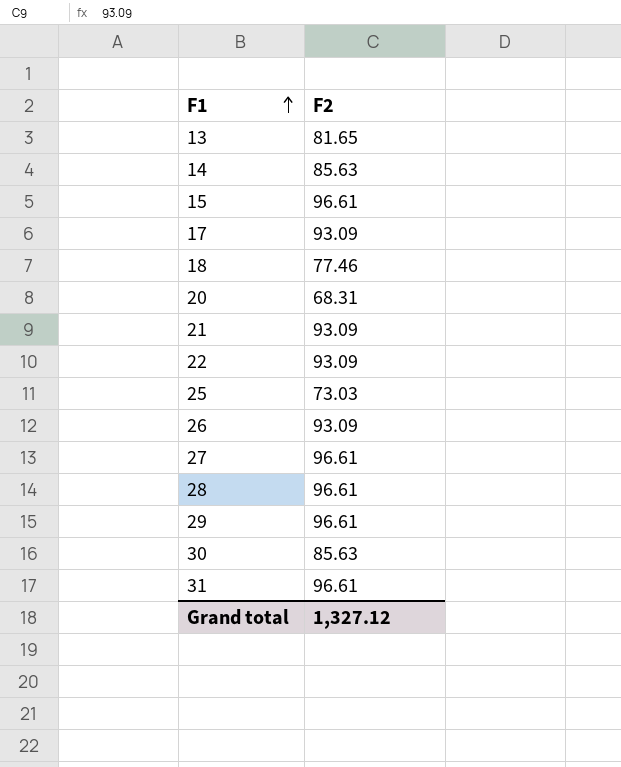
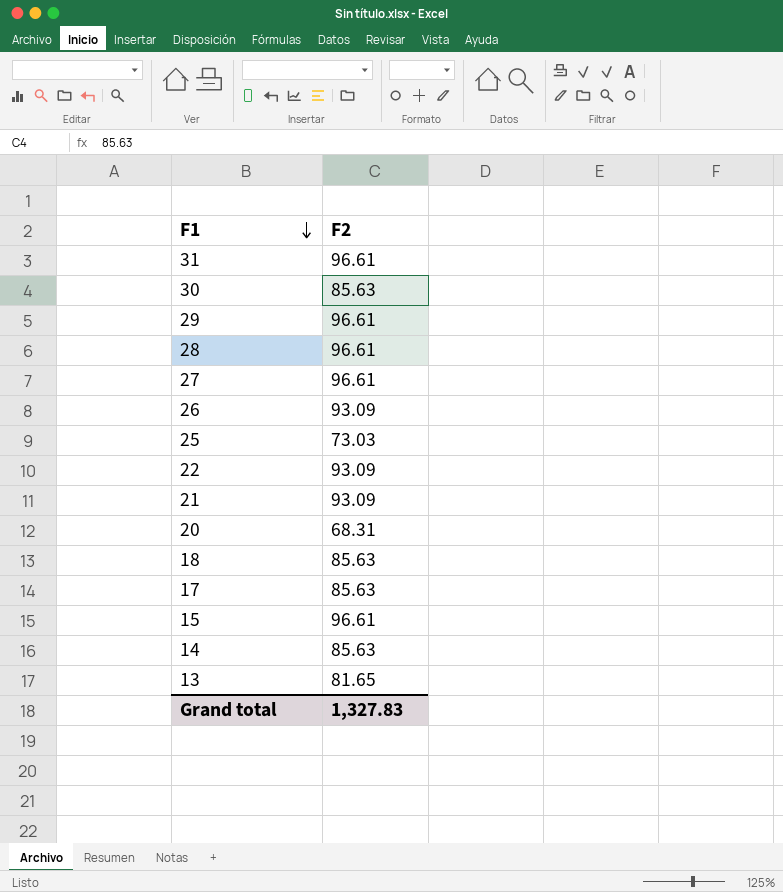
row order: F1 ascending -> F1 descending
18 | F2: 77.46 -> 85.63
17 | F2: 93.09 -> 85.63
Grand total | F2: 1,327.12 -> 1,327.83

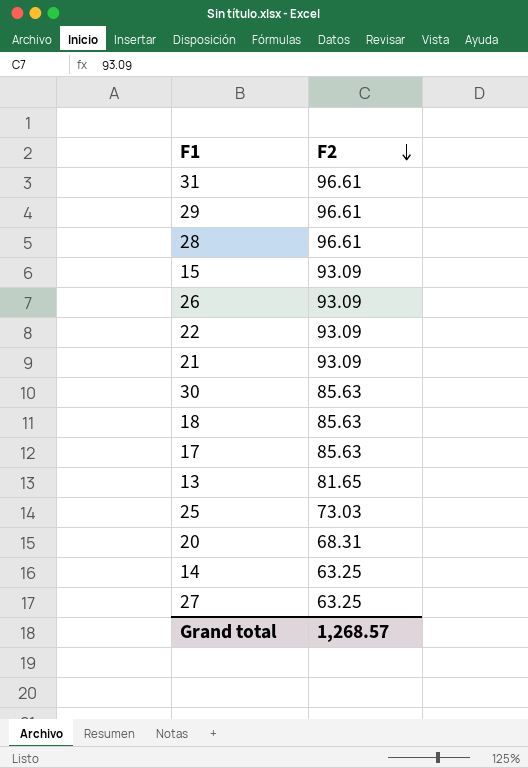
row order: F1 descending -> F2 descending
15 | F2: 96.61 -> 93.09
14 | F2: 85.63 -> 63.25
27 | F2: 96.61 -> 63.25
Grand total | F2: 1,327.83 -> 1,268.57

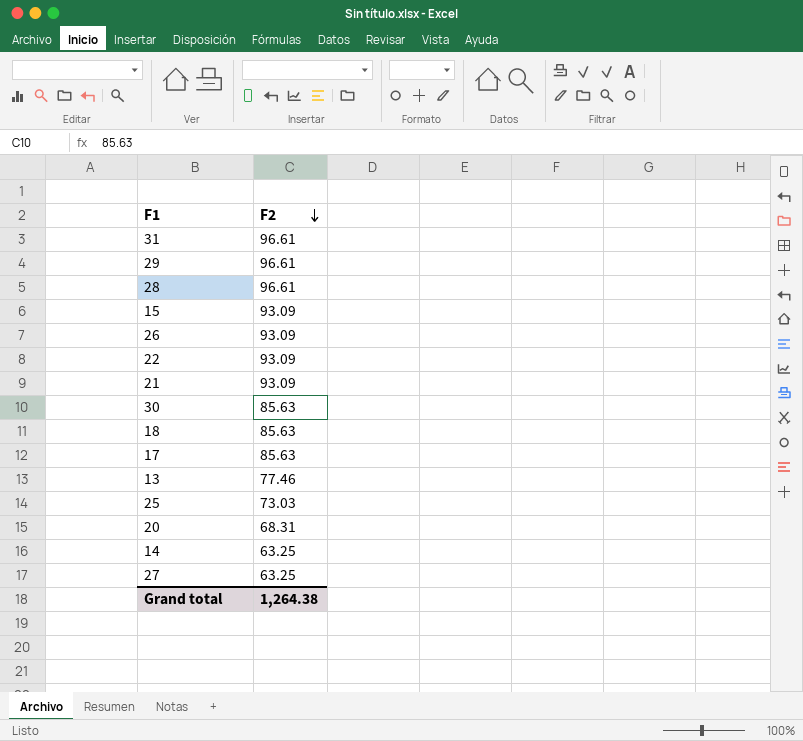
13 | F2: 81.65 -> 77.46
Grand total | F2: 1,268.57 -> 1,264.38

